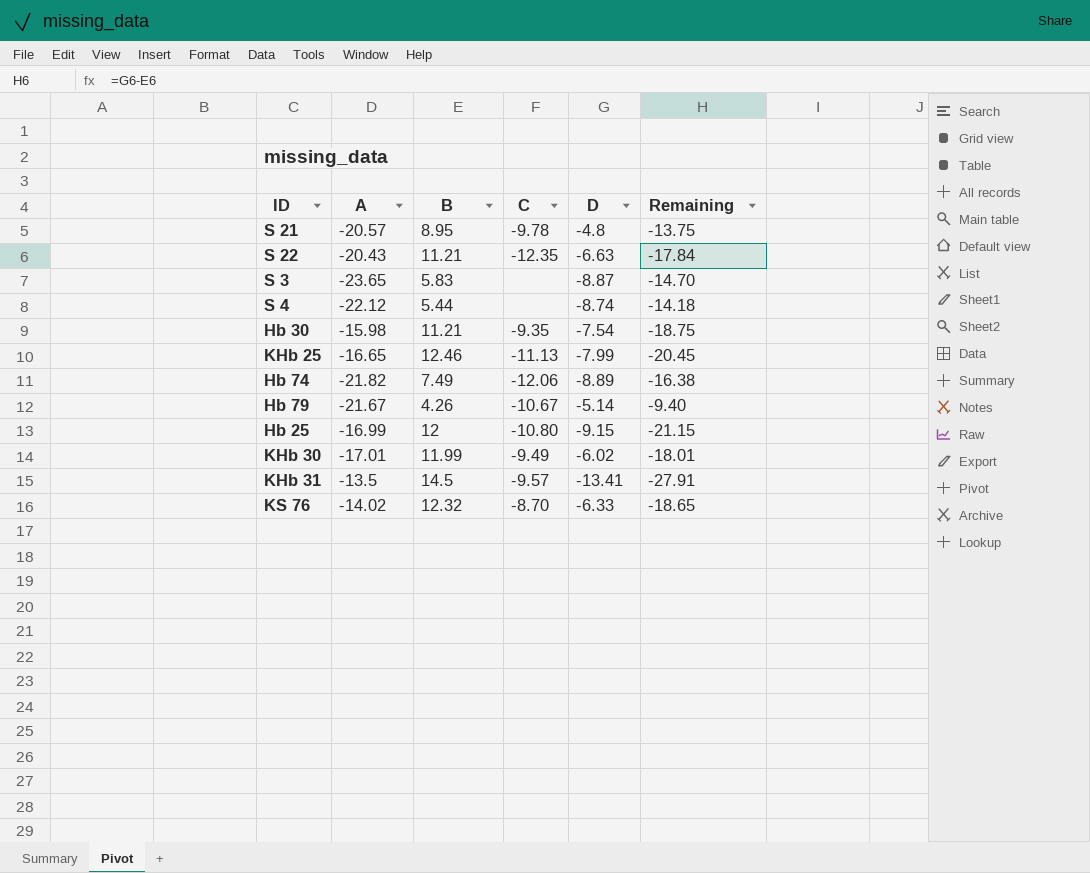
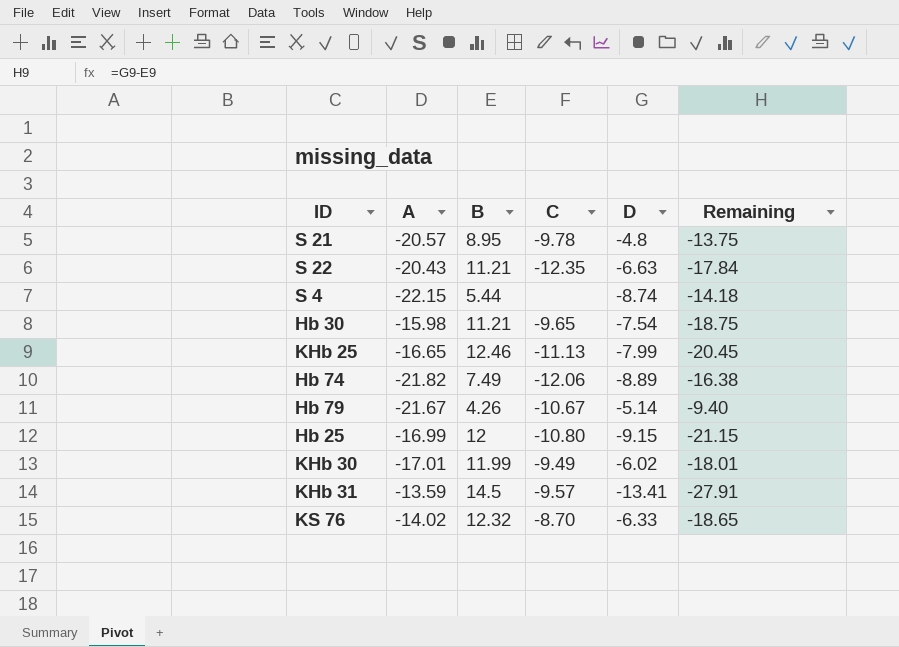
row S 3: -23.65 | 5.83 | none | -8.87 | -14.70 -> none
S 4 | A: -22.12 -> -22.15
Hb 30 | C: -9.35 -> -9.65
KHb 31 | A: -13.5 -> -13.59

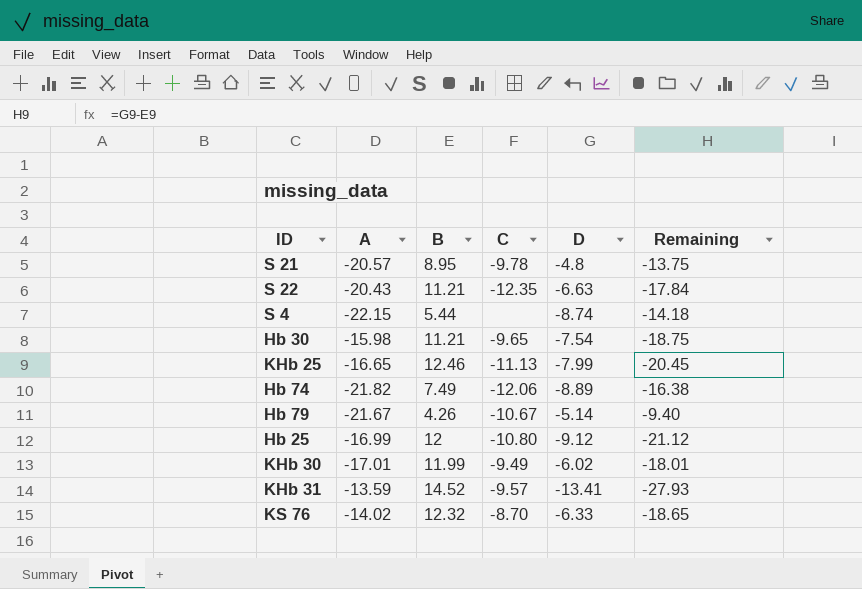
Hb 25 | D: -9.15 -> -9.12
Hb 25 | Remaining: -21.15 -> -21.12
KHb 31 | B: 14.5 -> 14.52
KHb 31 | Remaining: -27.91 -> -27.93

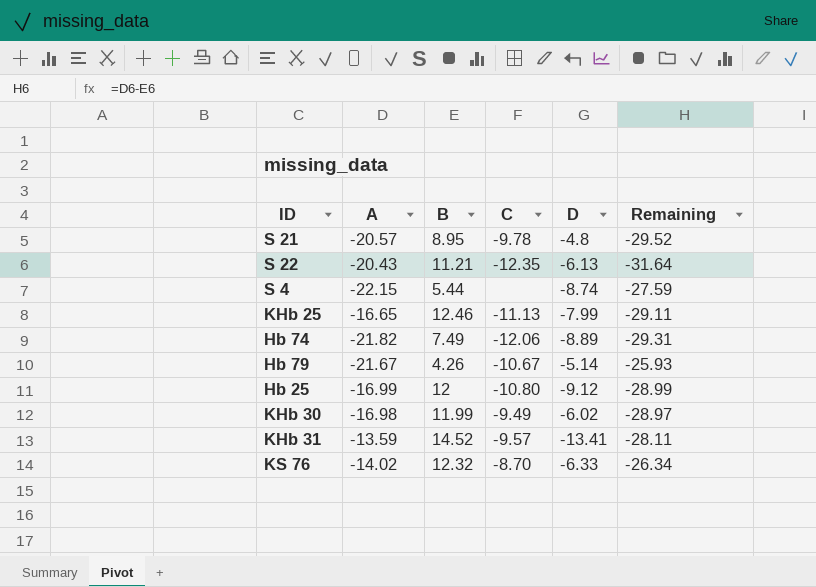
column Remaining | formula: [D] - [B] -> [A] - [B]
row Hb 30: -15.98 | 11.21 | -9.65 | -7.54 | -18.75 -> none
S 22 | D: -6.63 -> -6.13
KHb 30 | A: -17.01 -> -16.98

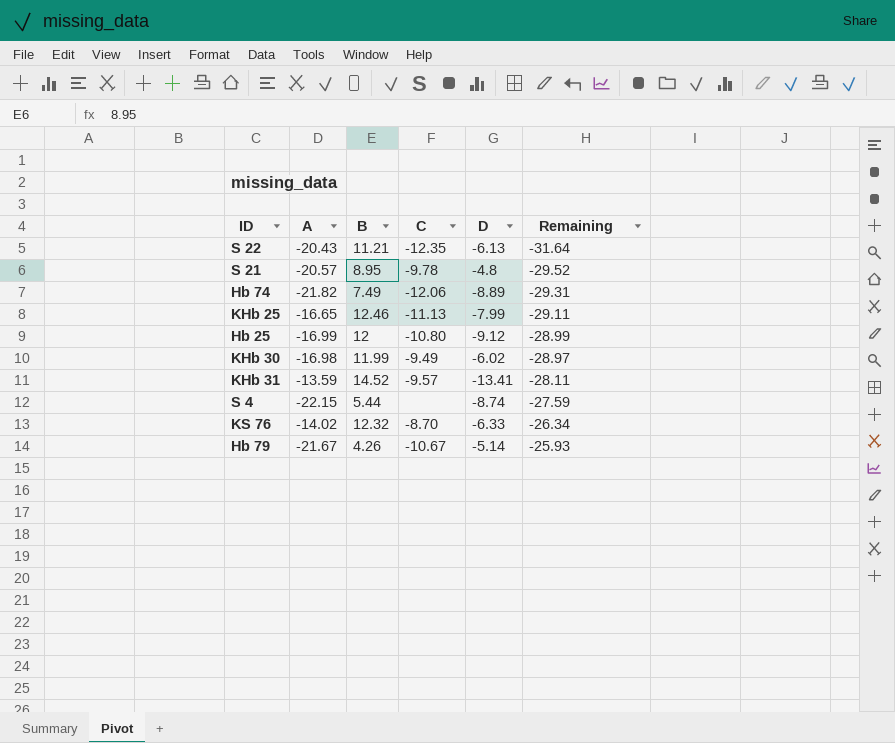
row order: none -> Remaining ascending

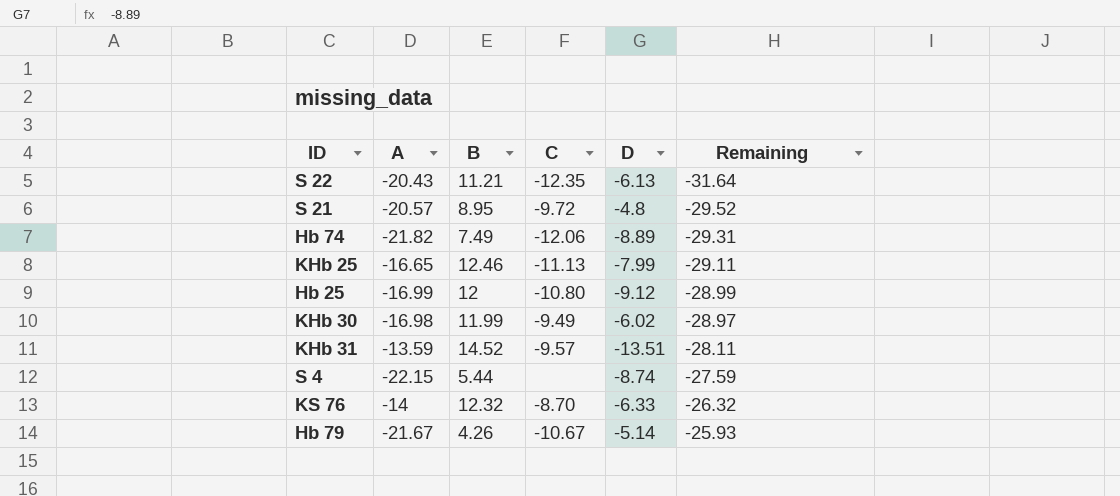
S 21 | C: -9.78 -> -9.72
KHb 31 | D: -13.41 -> -13.51
KS 76 | A: -14.02 -> -14
KS 76 | Remaining: -26.34 -> -26.32

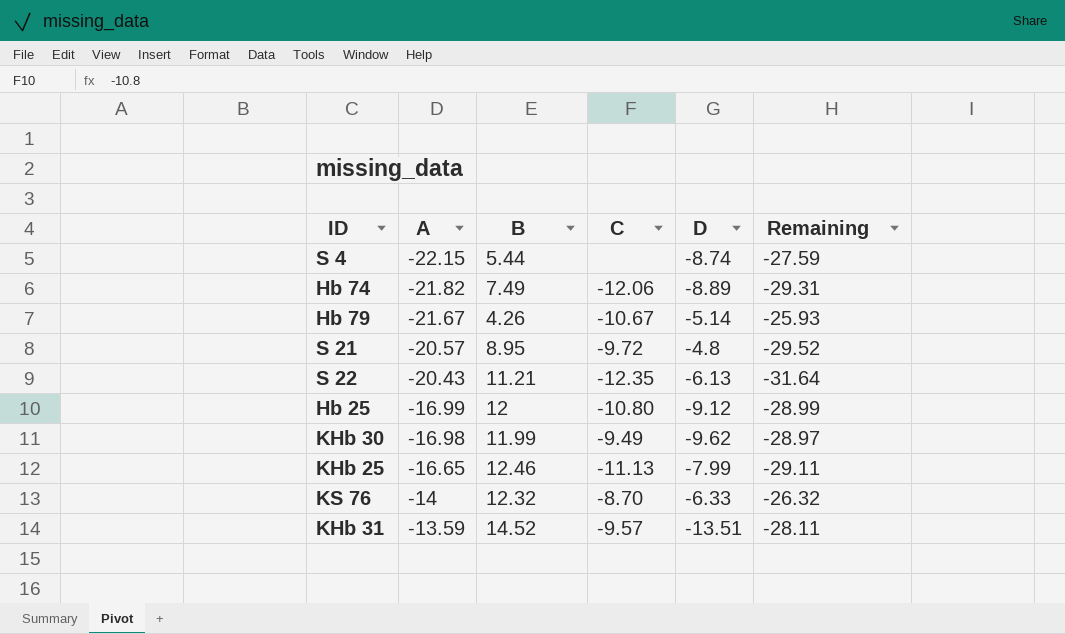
row order: Remaining ascending -> A ascending
KHb 30 | D: -6.02 -> -9.62

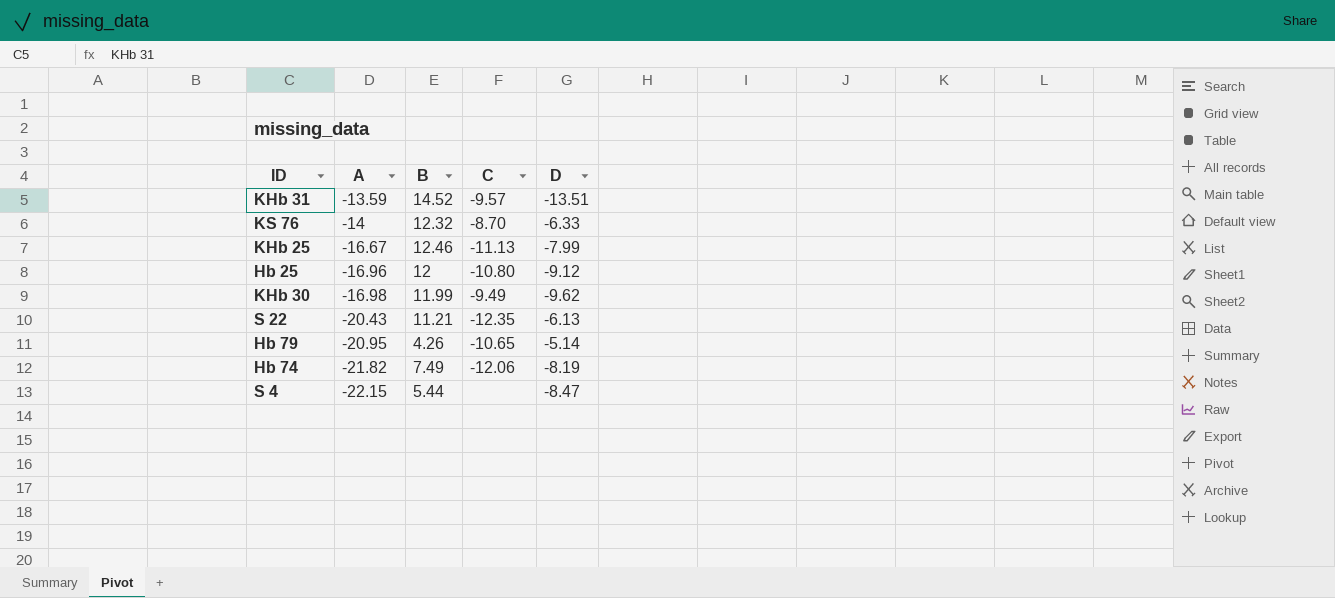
row order: A ascending -> A descending
column Remaining | formula: [A] - [B] -> none
row S 21: -20.57 | 8.95 | -9.72 | -4.8 | -29.52 -> none
KHb 25 | A: -16.65 -> -16.67
Hb 25 | A: -16.99 -> -16.96
Hb 79 | A: -21.67 -> -20.95
Hb 79 | C: -10.67 -> -10.65
Hb 74 | D: -8.89 -> -8.19
S 4 | D: -8.74 -> -8.47

